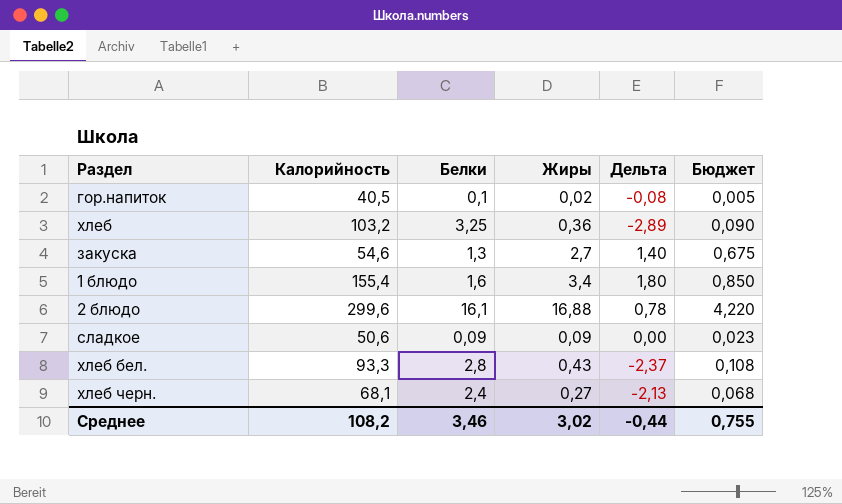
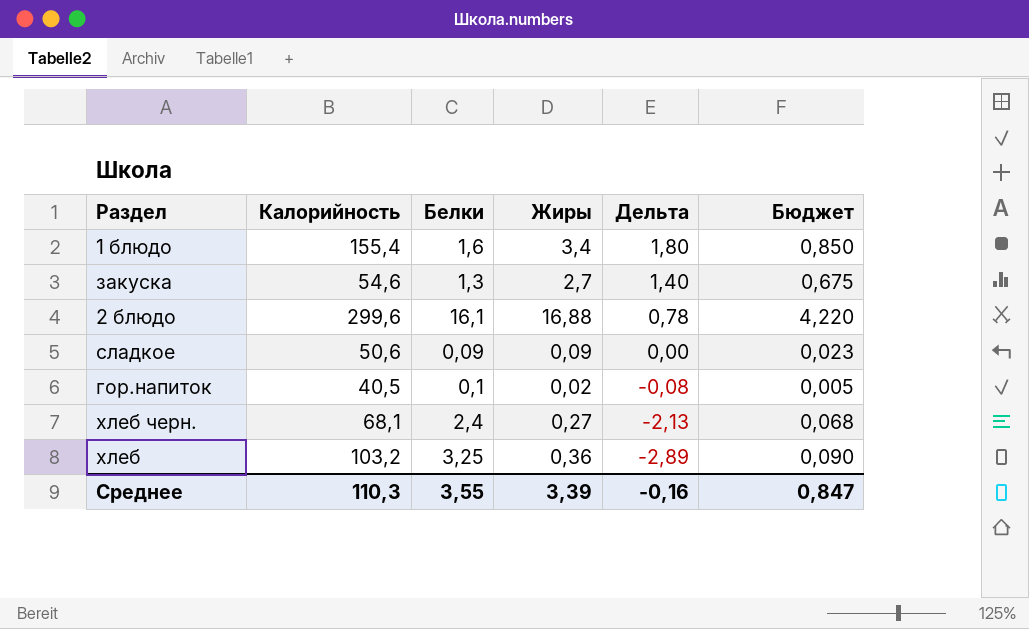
row order: none -> Дельта descending
row хлеб бел.: 93,3 | 2,8 | 0,43 | -2,37 | 0,108 -> none
Среднее | Калорийность: 108,2 -> 110,3
Среднее | Белки: 3,46 -> 3,55
Среднее | Жиры: 3,02 -> 3,39
Среднее | Дельта: -0,44 -> -0,16
Среднее | Бюджет: 0,755 -> 0,847

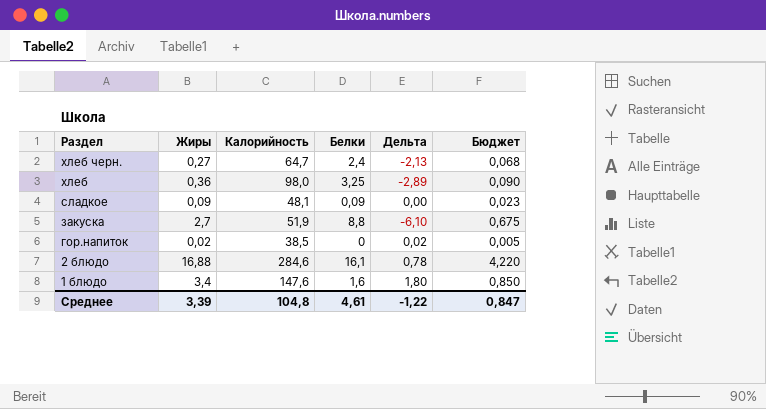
row order: Дельта descending -> Раздел descending
column Жиры | position: 4 -> 2
хлеб черн. | Калорийность: 68,1 -> 64,7
хлеб | Калорийность: 103,2 -> 98,0
сладкое | Калорийность: 50,6 -> 48,1
закуска | Калорийность: 54,6 -> 51,9
закуска | Белки: 1,3 -> 8,8
закуска | Дельта: 1,40 -> -6,10
гор.напиток | Калорийность: 40,5 -> 38,5
гор.напиток | Белки: 0,1 -> 0
гор.напиток | Дельта: -0,08 -> 0,02
2 блюдо | Калорийность: 299,6 -> 284,6
1 блюдо | Калорийность: 155,4 -> 147,6
Среднее | Калорийность: 110,3 -> 104,8
Среднее | Белки: 3,55 -> 4,61
Среднее | Дельта: -0,16 -> -1,22

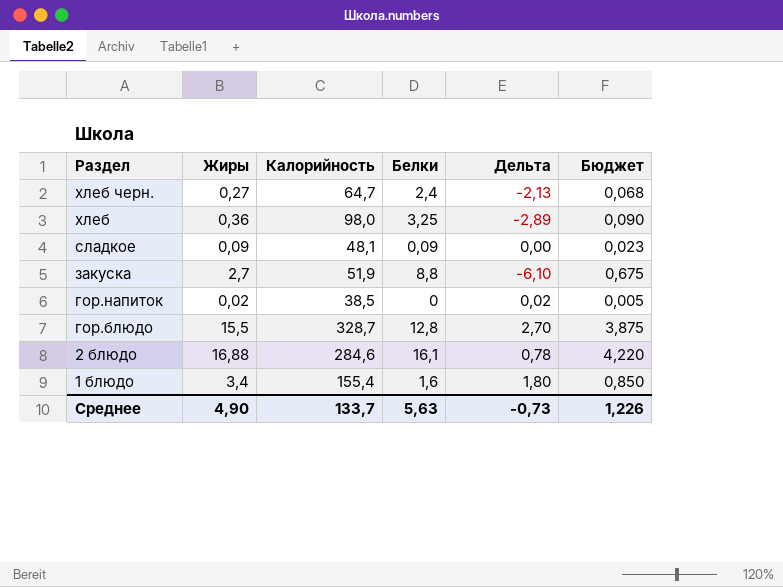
row гор.блюдо: none -> 15,5 | 328,7 | 12,8 | 2,70 | 3,875
1 блюдо | Калорийность: 147,6 -> 155,4
Среднее | Жиры: 3,39 -> 4,90
Среднее | Калорийность: 104,8 -> 133,7
Среднее | Белки: 4,61 -> 5,63
Среднее | Дельта: -1,22 -> -0,73
Среднее | Бюджет: 0,847 -> 1,226

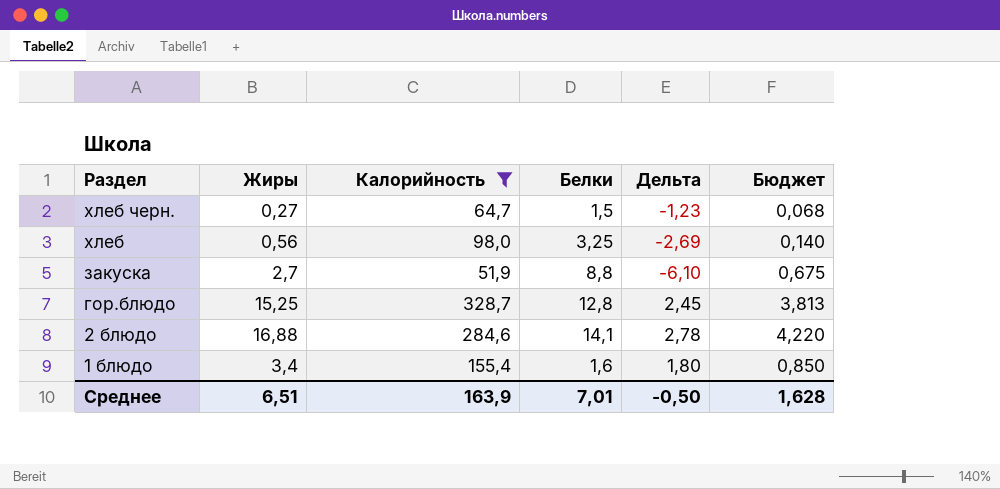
filter: none -> Калорийность >= 51,9
хлеб черн. | Белки: 2,4 -> 1,5
хлеб черн. | Дельта: -2,13 -> -1,23
хлеб | Жиры: 0,36 -> 0,56
хлеб | Дельта: -2,89 -> -2,69
хлеб | Бюджет: 0,090 -> 0,140
гор.блюдо | Жиры: 15,5 -> 15,25
гор.блюдо | Дельта: 2,70 -> 2,45
гор.блюдо | Бюджет: 3,875 -> 3,813
2 блюдо | Белки: 16,1 -> 14,1
2 блюдо | Дельта: 0,78 -> 2,78
Среднее | Жиры: 4,90 -> 6,51
Среднее | Калорийность: 133,7 -> 163,9
Среднее | Белки: 5,63 -> 7,01
Среднее | Дельта: -0,73 -> -0,50
Среднее | Бюджет: 1,226 -> 1,628

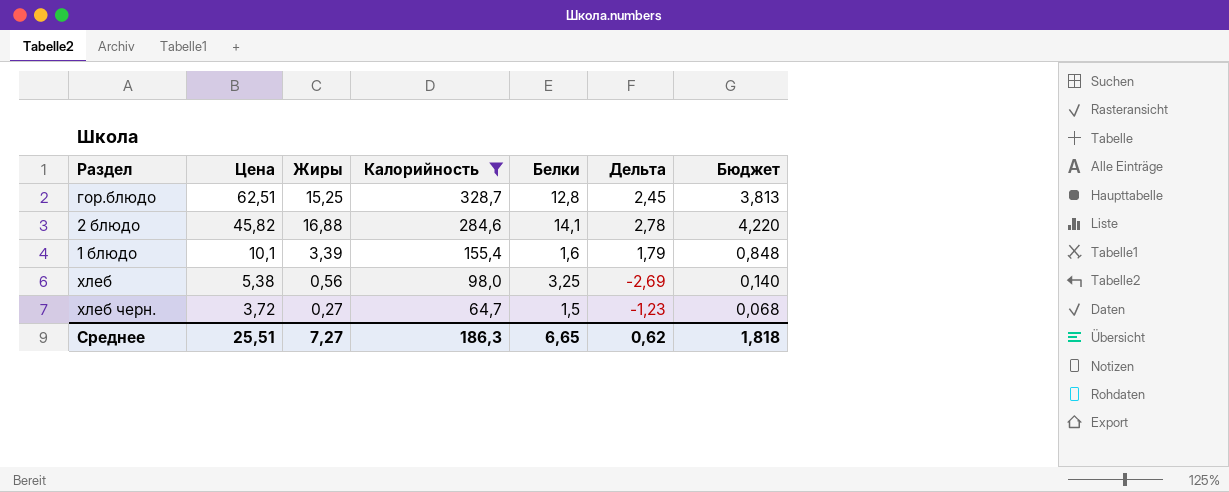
row order: Раздел descending -> Цена descending
column Цена | position: none -> 2
row закуска: 2,7 | 51,9 | 8,8 | -6,10 | 0,675 -> none
1 блюдо | Жиры: 3,4 -> 3,39
1 блюдо | Дельта: 1,80 -> 1,79
1 блюдо | Бюджет: 0,850 -> 0,848
Среднее | Жиры: 6,51 -> 7,27
Среднее | Калорийность: 163,9 -> 186,3
Среднее | Белки: 7,01 -> 6,65
Среднее | Дельта: -0,50 -> 0,62
Среднее | Бюджет: 1,628 -> 1,818

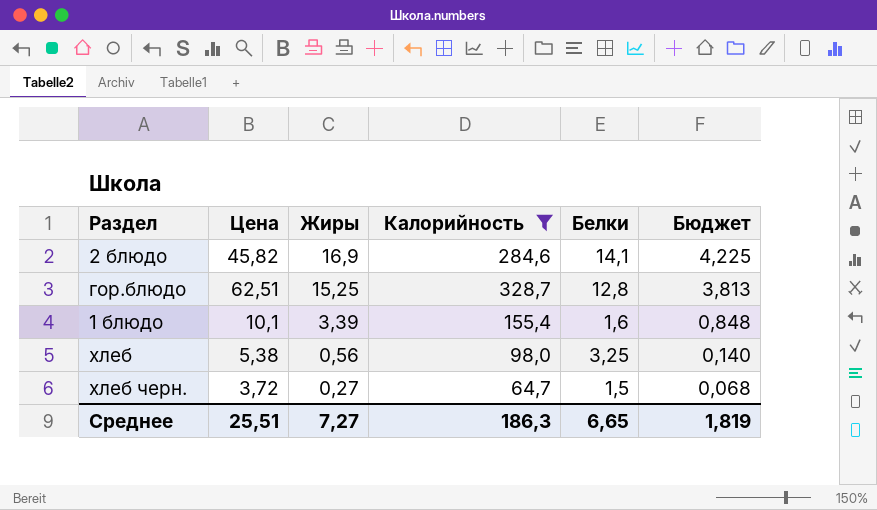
row order: Цена descending -> Жиры descending
column Дельта | formula: [Жиры] - [Белки] -> none
2 блюдо | Жиры: 16,88 -> 16,9
2 блюдо | Бюджет: 4,220 -> 4,225
Среднее | Бюджет: 1,818 -> 1,819

